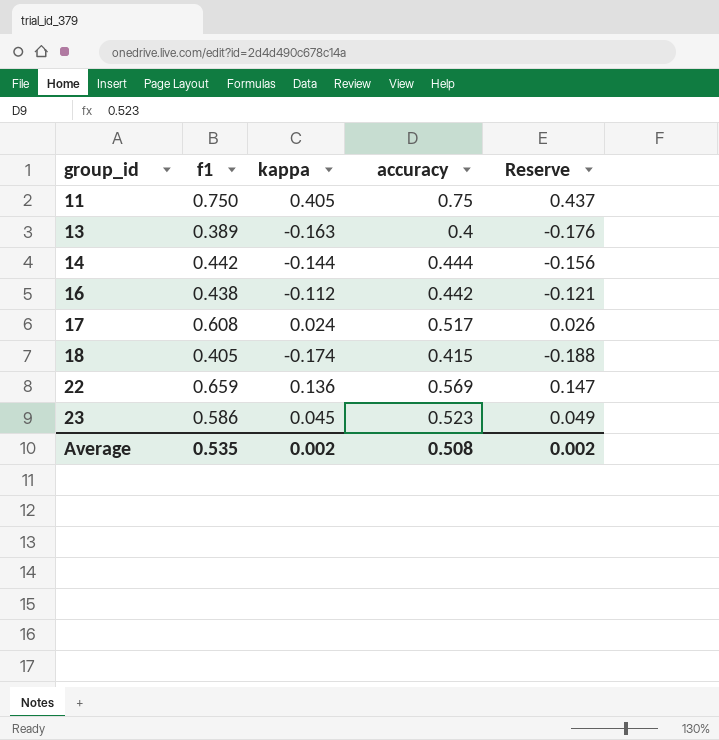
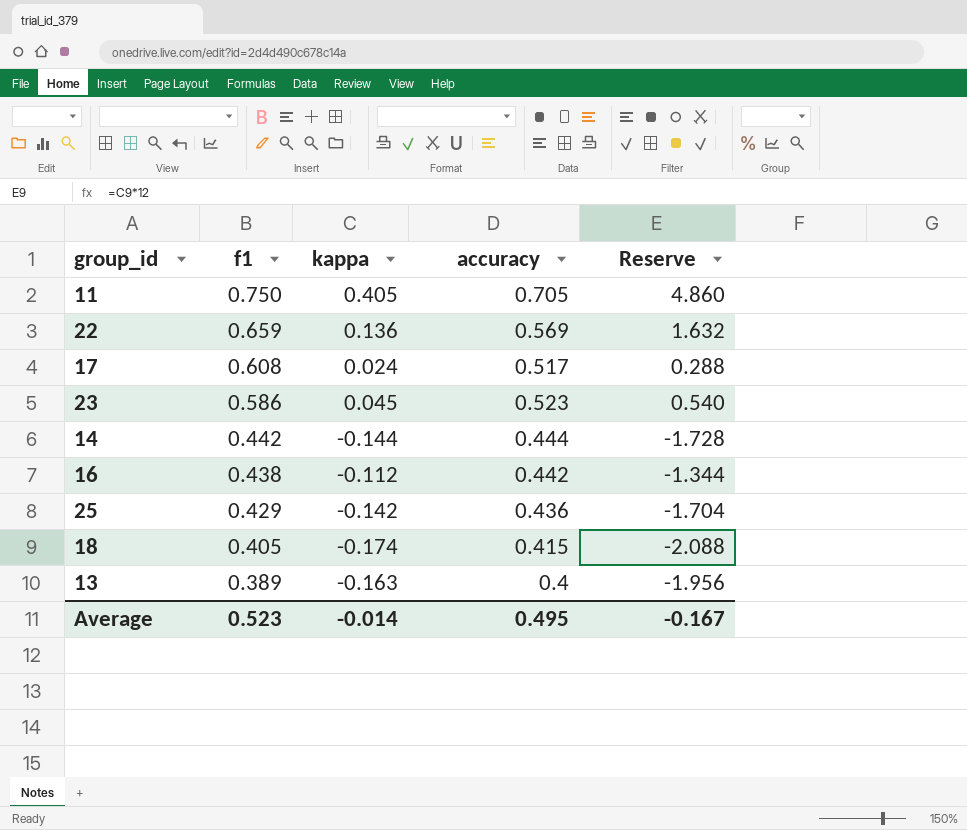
row order: group_id ascending -> f1 descending
column Reserve | formula: [kappa] * 1.08 -> [kappa] * 12
11 | accuracy: 0.75 -> 0.705
row 25: none -> 0.429 | -0.142 | 0.436 | -1.704
Average | f1: 0.535 -> 0.523
Average | kappa: 0.002 -> -0.014
Average | accuracy: 0.508 -> 0.495
Average | Reserve: 0.002 -> -0.167

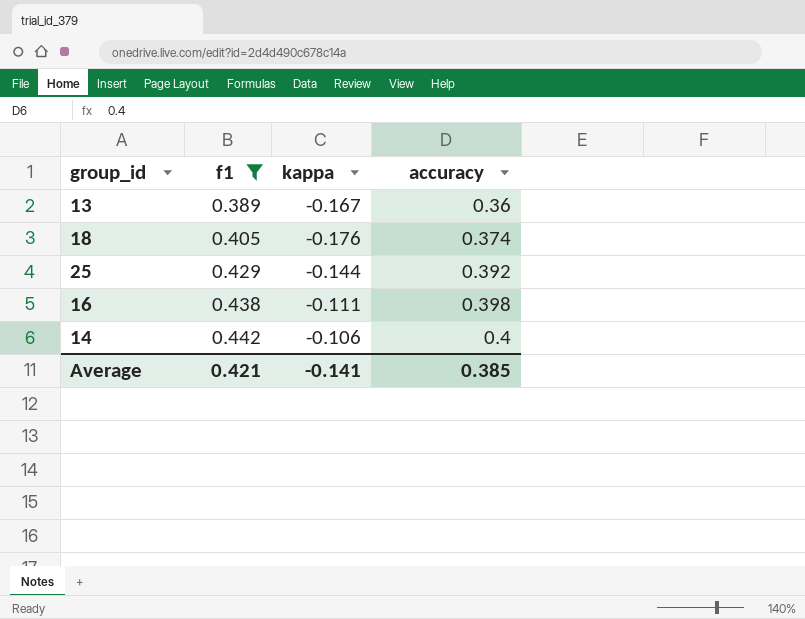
filter: none -> f1 <= 0.442
row order: f1 descending -> f1 ascending
column Reserve | formula: [kappa] * 12 -> none
13 | kappa: -0.163 -> -0.167
13 | accuracy: 0.4 -> 0.36
18 | kappa: -0.174 -> -0.176
18 | accuracy: 0.415 -> 0.374
25 | kappa: -0.142 -> -0.144
25 | accuracy: 0.436 -> 0.392
16 | kappa: -0.112 -> -0.111
16 | accuracy: 0.442 -> 0.398
14 | kappa: -0.144 -> -0.106
14 | accuracy: 0.444 -> 0.4
Average | f1: 0.523 -> 0.421
Average | kappa: -0.014 -> -0.141
Average | accuracy: 0.495 -> 0.385

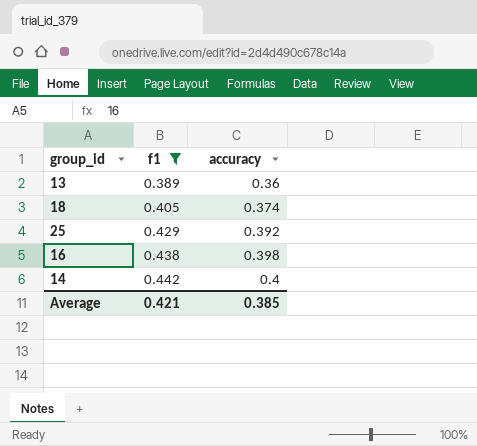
column kappa | position: 3 -> none

